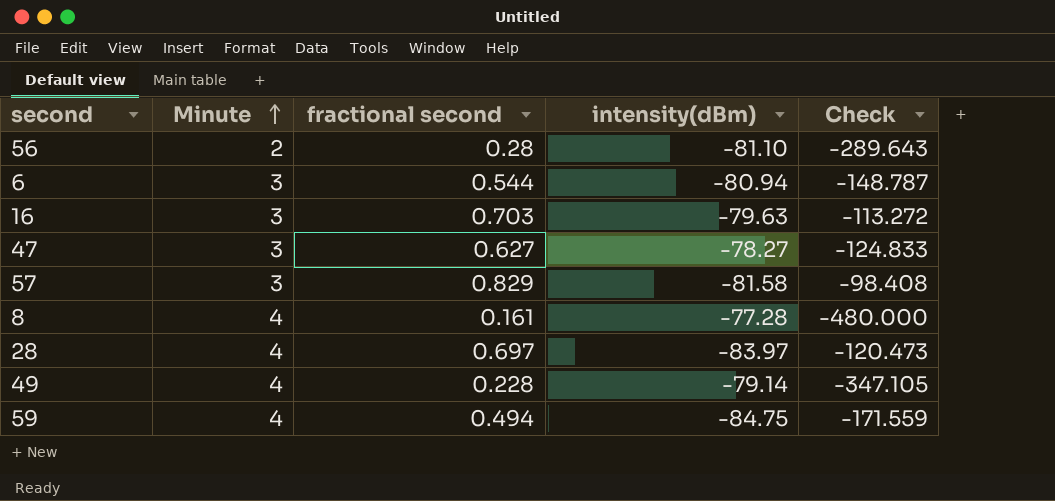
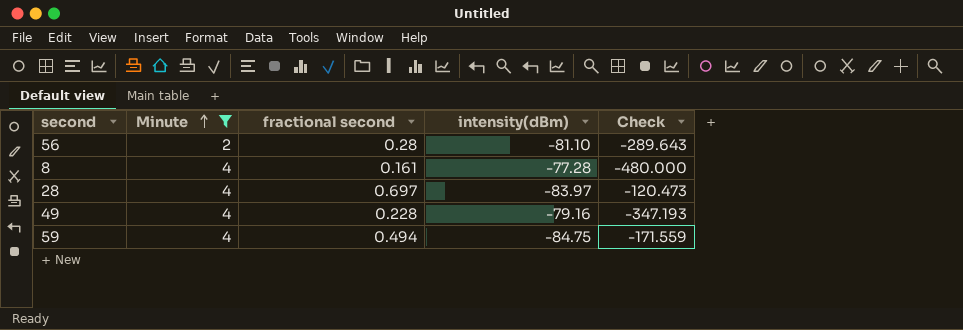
filter: none -> Minute != 3
49 | intensity(dBm): -79.14 -> -79.16
49 | Check: -347.105 -> -347.193

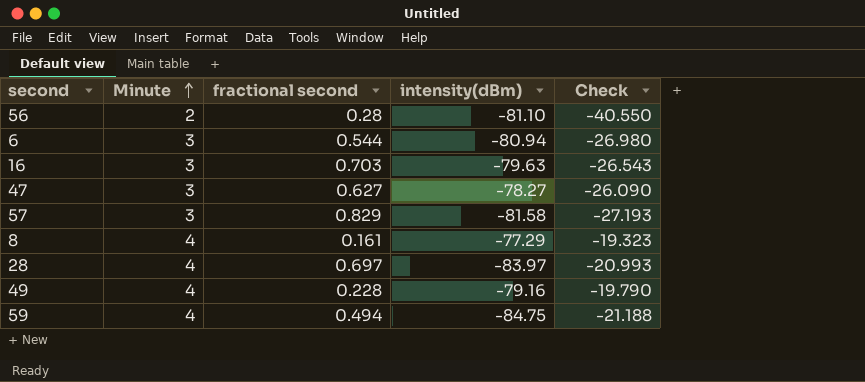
filter: Minute != 3 -> none
column Check | formula: [intensity(dBm)] / [fractional second] -> [intensity(dBm)] / [Minute]
8 | intensity(dBm): -77.28 -> -77.29

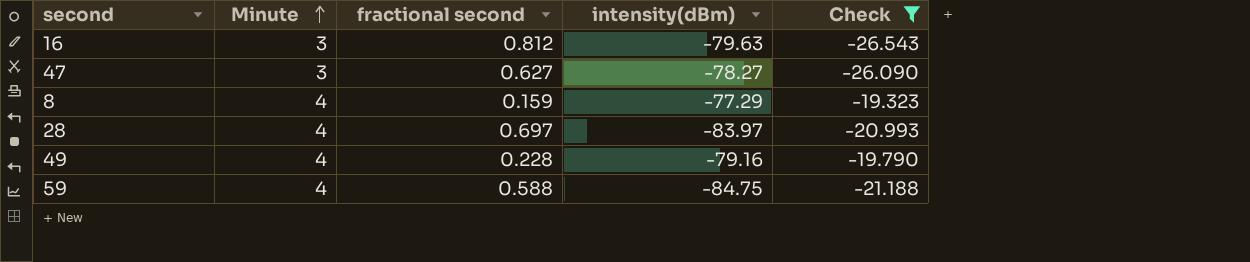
filter: none -> Check >= -26.543
16 | fractional second: 0.703 -> 0.812
8 | fractional second: 0.161 -> 0.159
59 | fractional second: 0.494 -> 0.588

